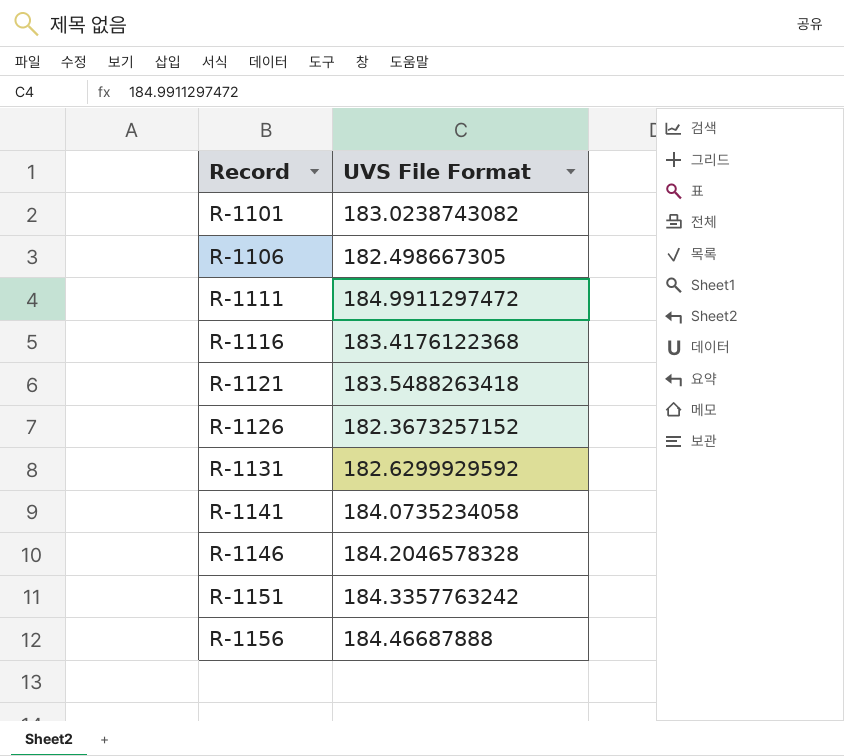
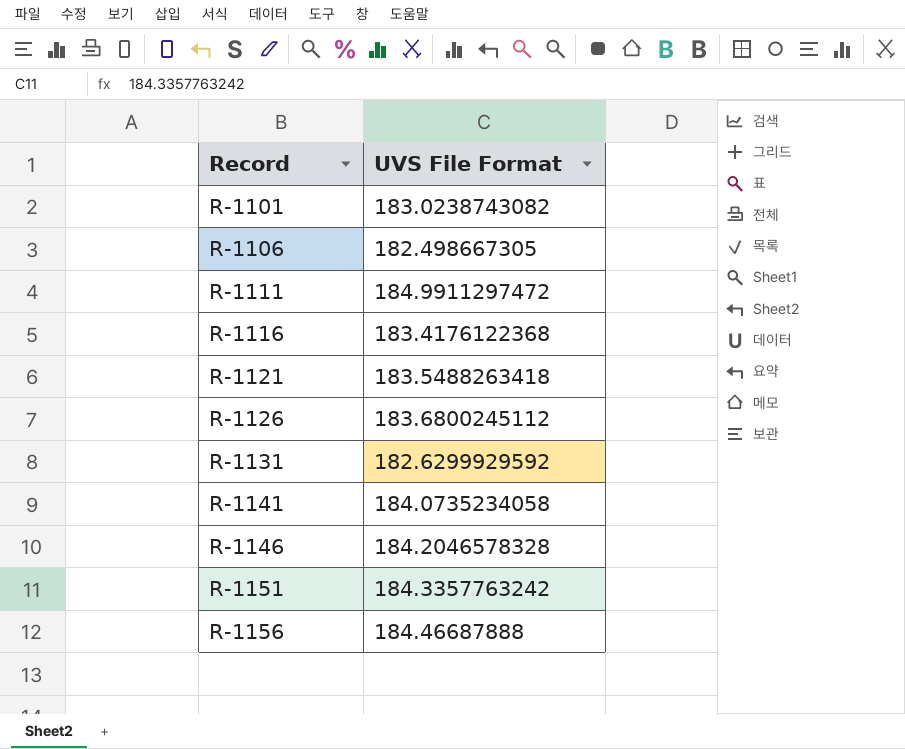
R-1126 | UVS File Format: 182.3673257152 -> 183.6800245112

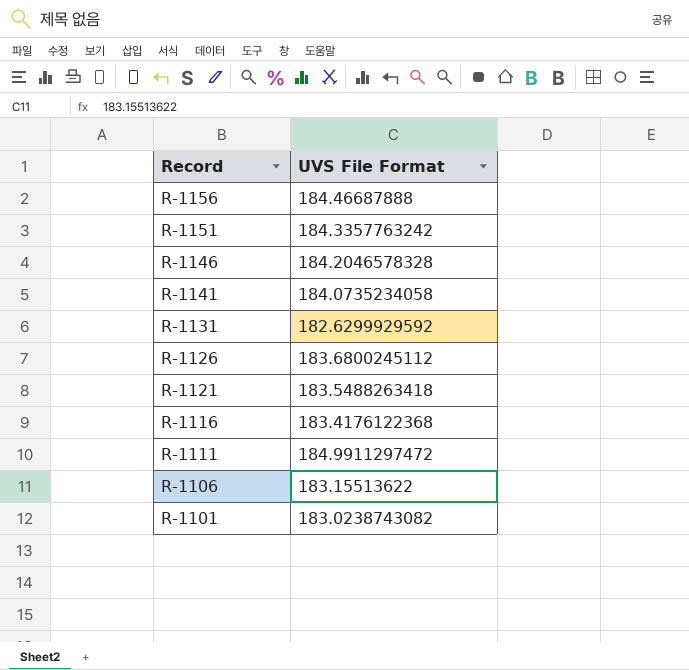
row order: Record ascending -> Record descending
R-1106 | UVS File Format: 182.498667305 -> 183.15513622

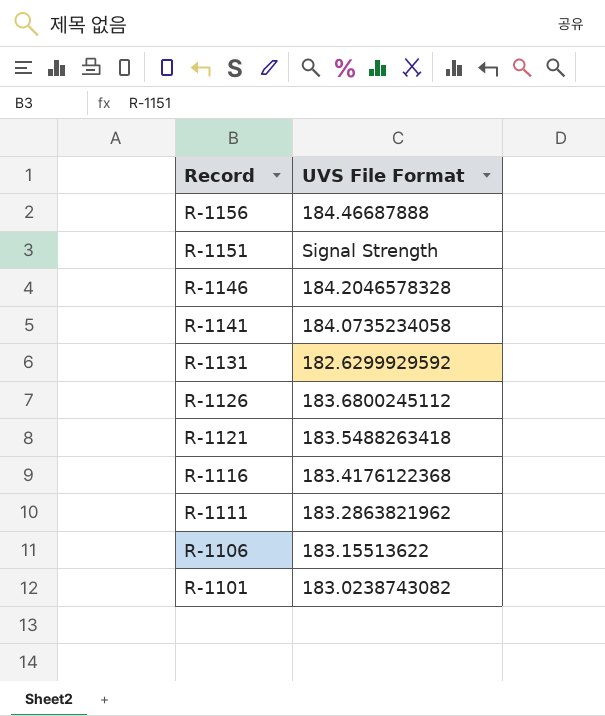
R-1151 | UVS File Format: 184.3357763242 -> Signal Strength
R-1111 | UVS File Format: 184.9911297472 -> 183.2863821962

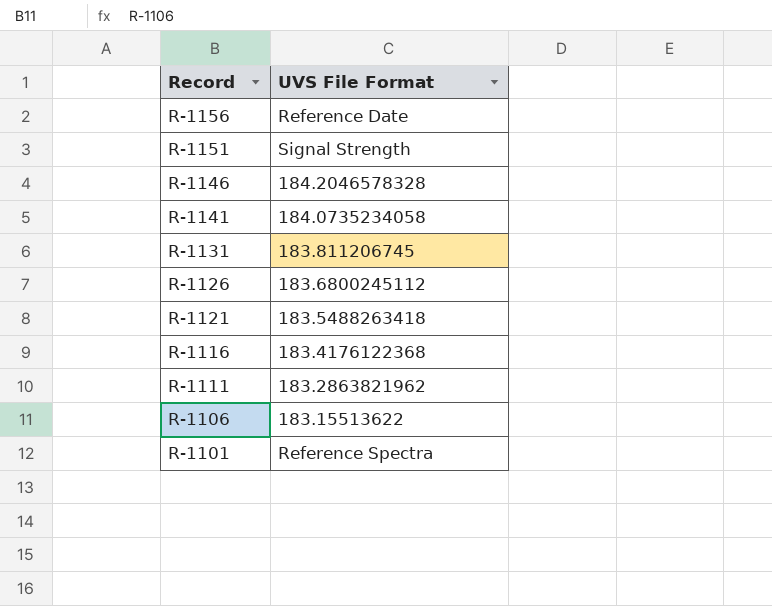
R-1156 | UVS File Format: 184.46687888 -> Reference Date
R-1131 | UVS File Format: 182.6299929592 -> 183.811206745
R-1101 | UVS File Format: 183.0238743082 -> Reference Spectra

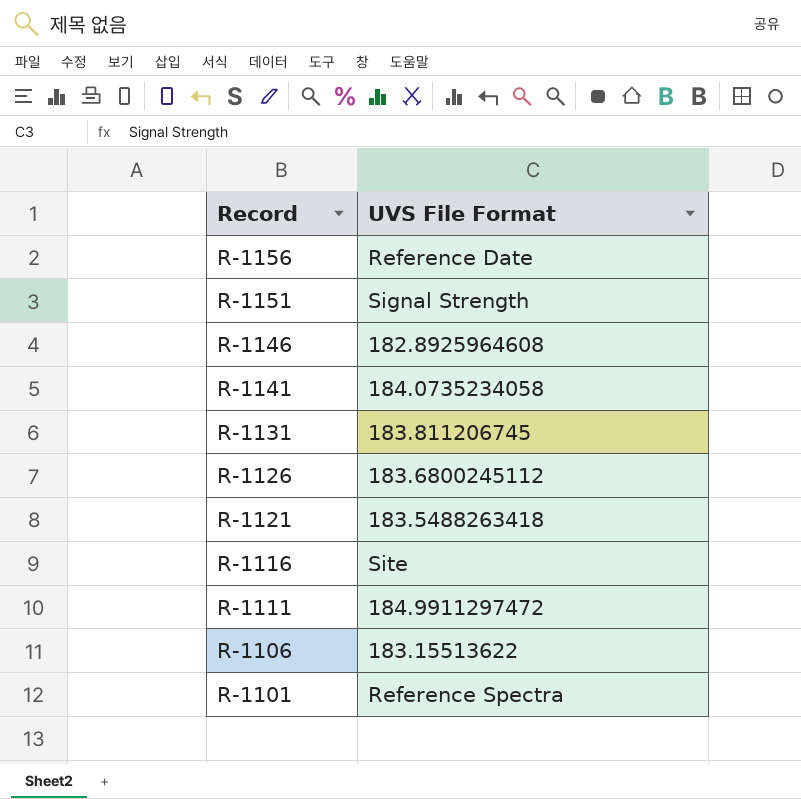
R-1146 | UVS File Format: 184.2046578328 -> 182.8925964608
R-1116 | UVS File Format: 183.4176122368 -> Site
R-1111 | UVS File Format: 183.2863821962 -> 184.9911297472

